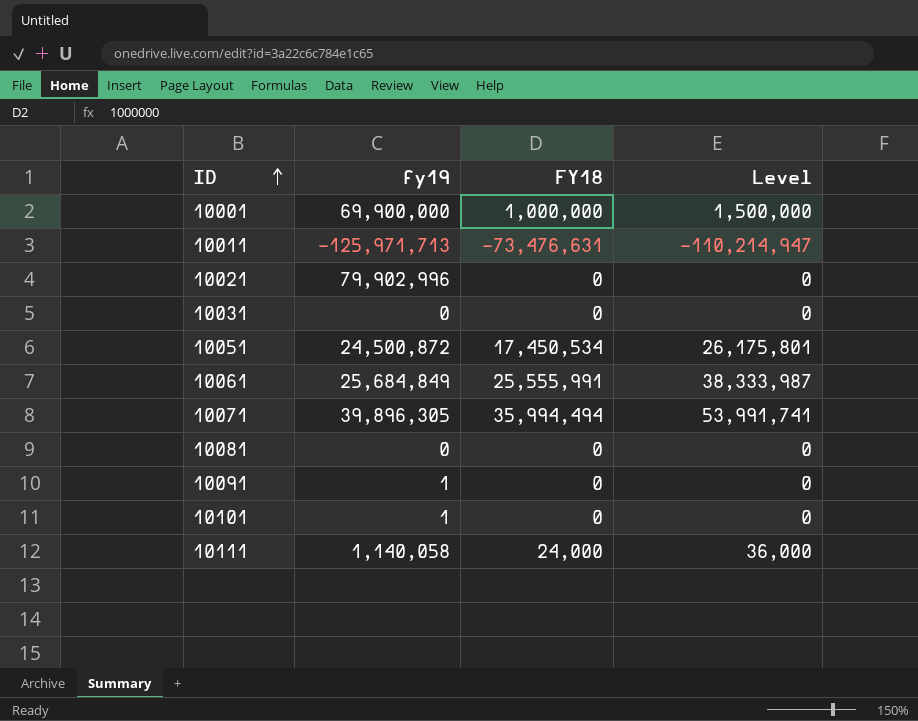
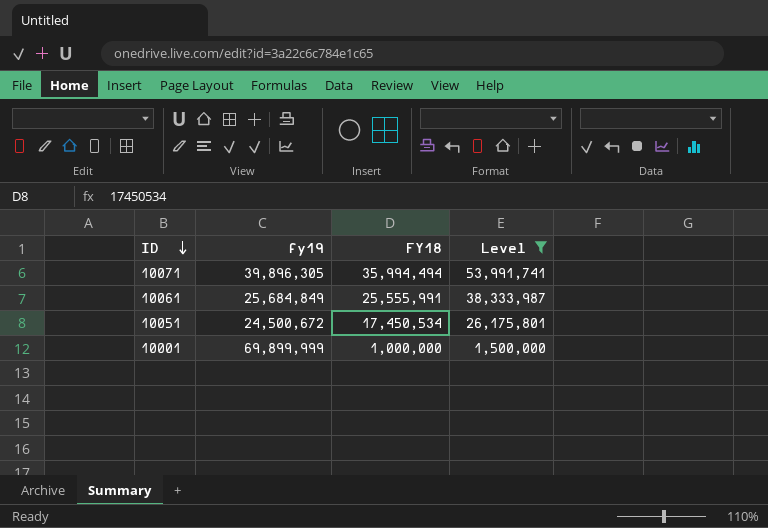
filter: none -> Level >= 1,500,000
row order: ID ascending -> ID descending
10051 | fy19: 24,500,872 -> 24,500,672
10001 | fy19: 69,900,000 -> 69,899,999

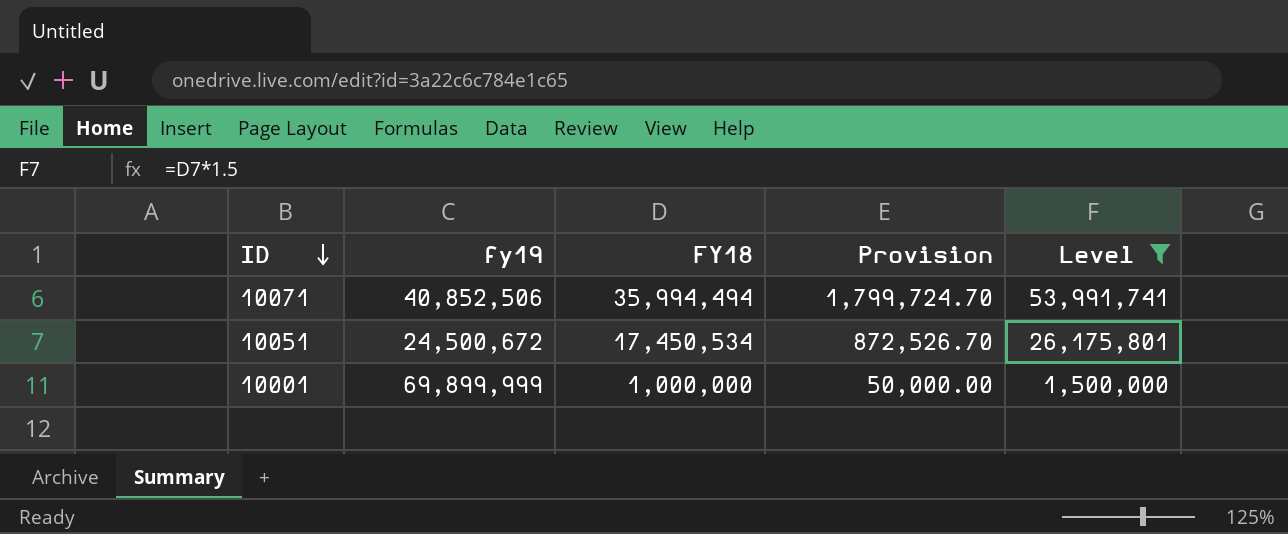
column Provision | formula: none -> [FY18] * 0.05
row 10061: 25,684,849 | 25,555,991 | 38,333,987 -> none
10071 | fy19: 39,896,305 -> 40,852,506

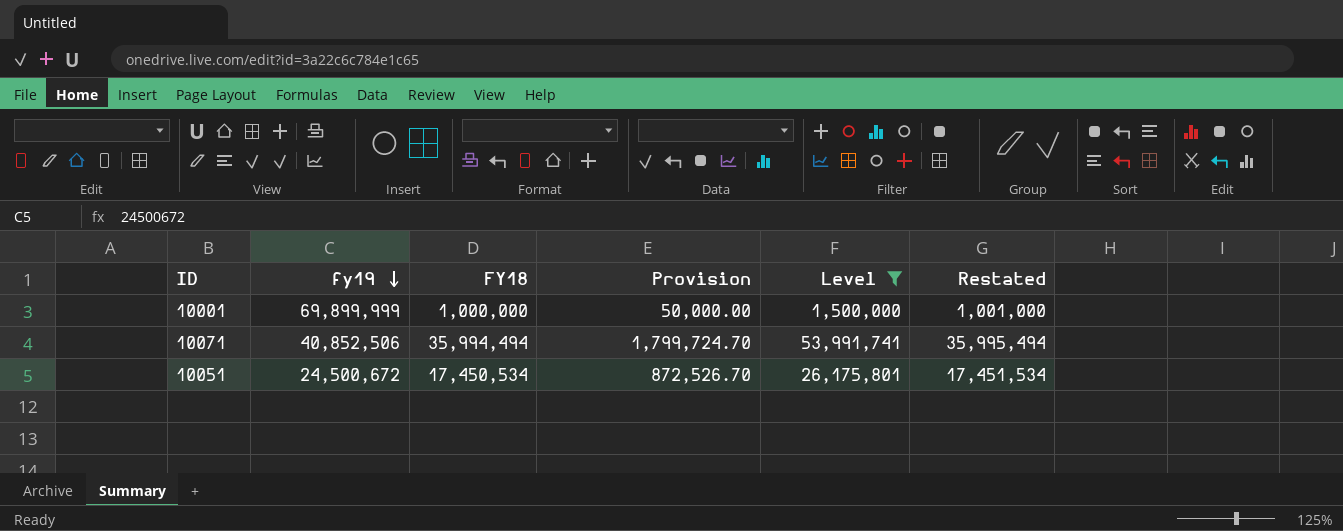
row order: ID descending -> fy19 descending
column Restated | formula: none -> [FY18] + 1000

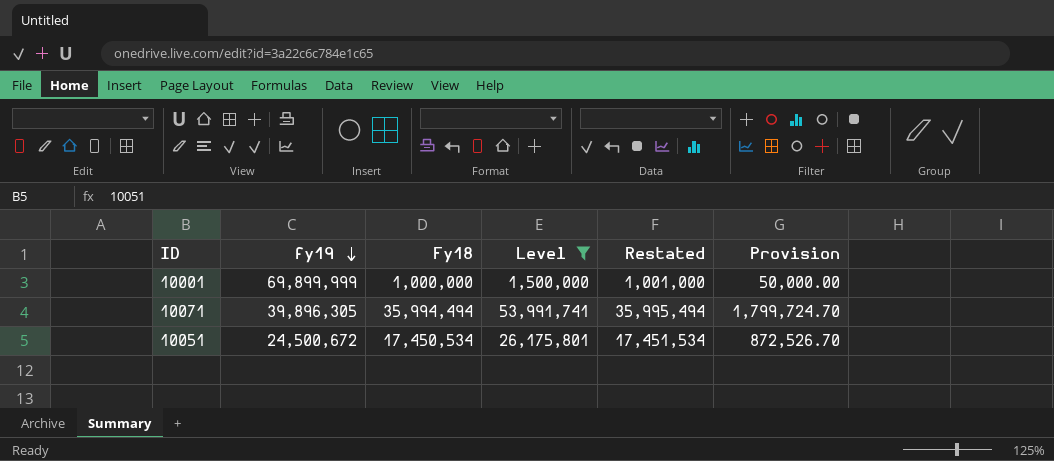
column name: FY18 -> Fy18
column Provision | position: 4 -> 6
10071 | fy19: 40,852,506 -> 39,896,305

